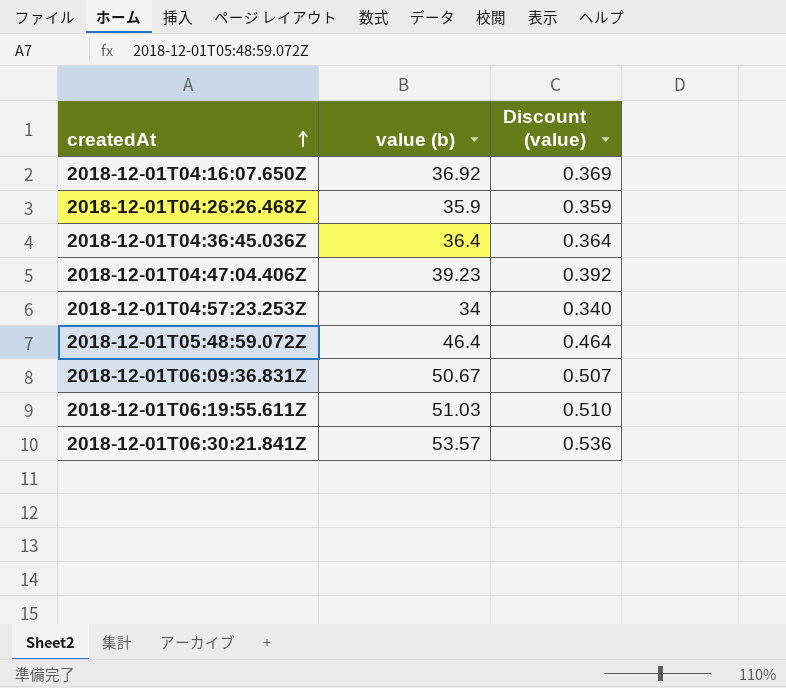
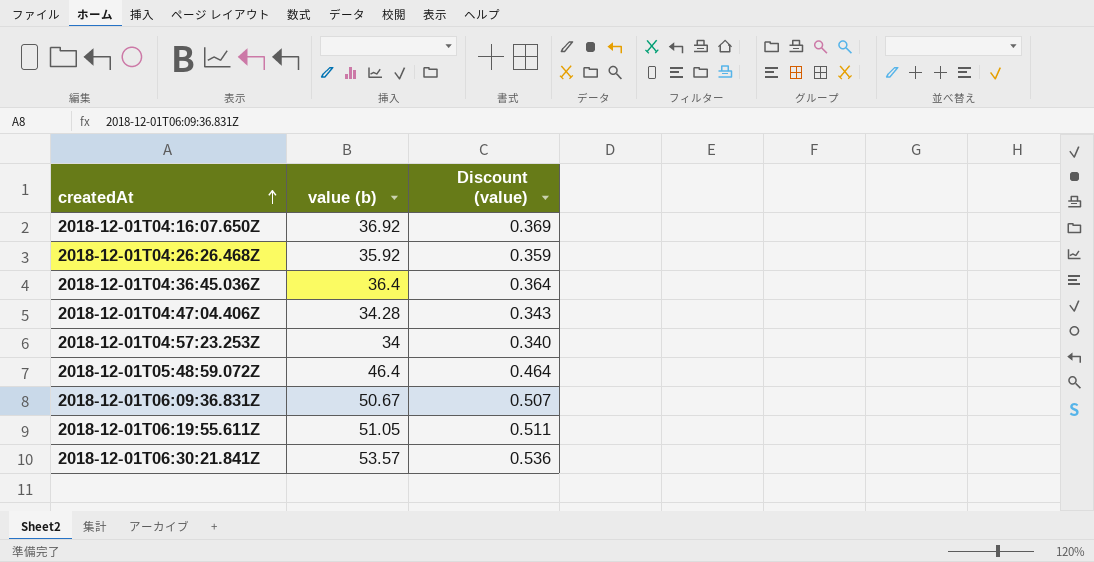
2018-12-01T04:26:26.468Z | value (b): 35.9 -> 35.92
2018-12-01T04:47:04.406Z | value (b): 39.23 -> 34.28
2018-12-01T04:47:04.406Z | Discount (value): 0.392 -> 0.343
2018-12-01T06:19:55.611Z | value (b): 51.03 -> 51.05
2018-12-01T06:19:55.611Z | Discount (value): 0.510 -> 0.511

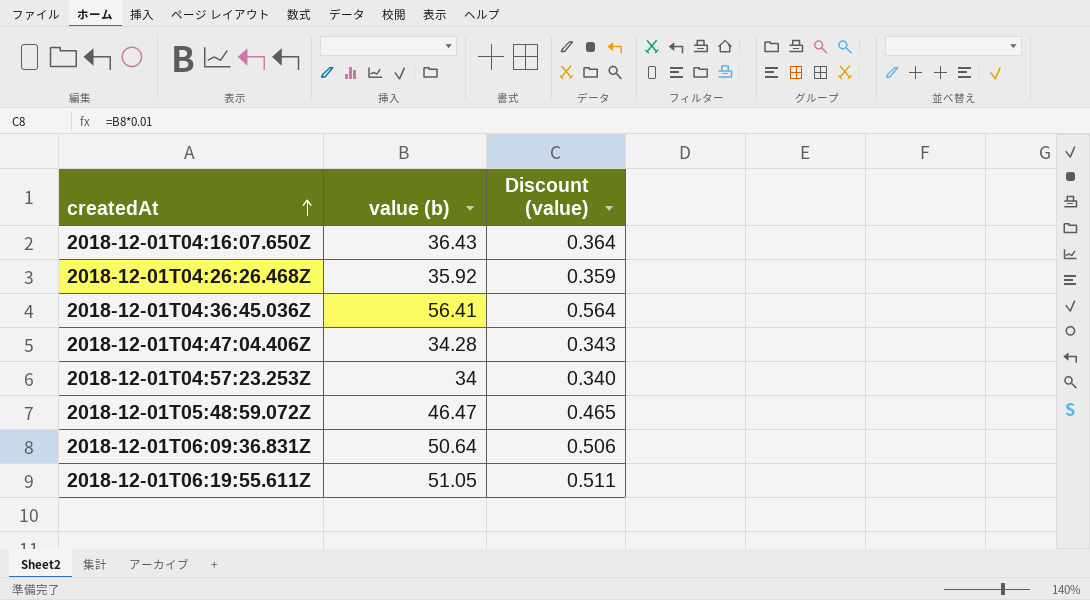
row 2018-12-01T06:30:21.841Z: 53.57 | 0.536 -> none
2018-12-01T04:16:07.650Z | value (b): 36.92 -> 36.43
2018-12-01T04:16:07.650Z | Discount (value): 0.369 -> 0.364
2018-12-01T04:36:45.036Z | value (b): 36.4 -> 56.41
2018-12-01T04:36:45.036Z | Discount (value): 0.364 -> 0.564
2018-12-01T05:48:59.072Z | value (b): 46.4 -> 46.47
2018-12-01T05:48:59.072Z | Discount (value): 0.464 -> 0.465
2018-12-01T06:09:36.831Z | value (b): 50.67 -> 50.64
2018-12-01T06:09:36.831Z | Discount (value): 0.507 -> 0.506

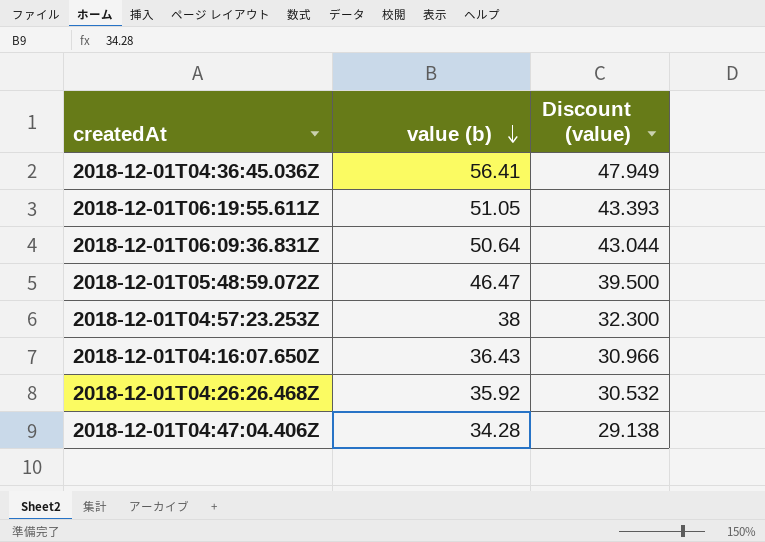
row order: createdAt ascending -> value (b) descending
column Discount (value) | formula: [value (b)] * 0.01 -> [value (b)] * 0.85
2018-12-01T04:57:23.253Z | value (b): 34 -> 38

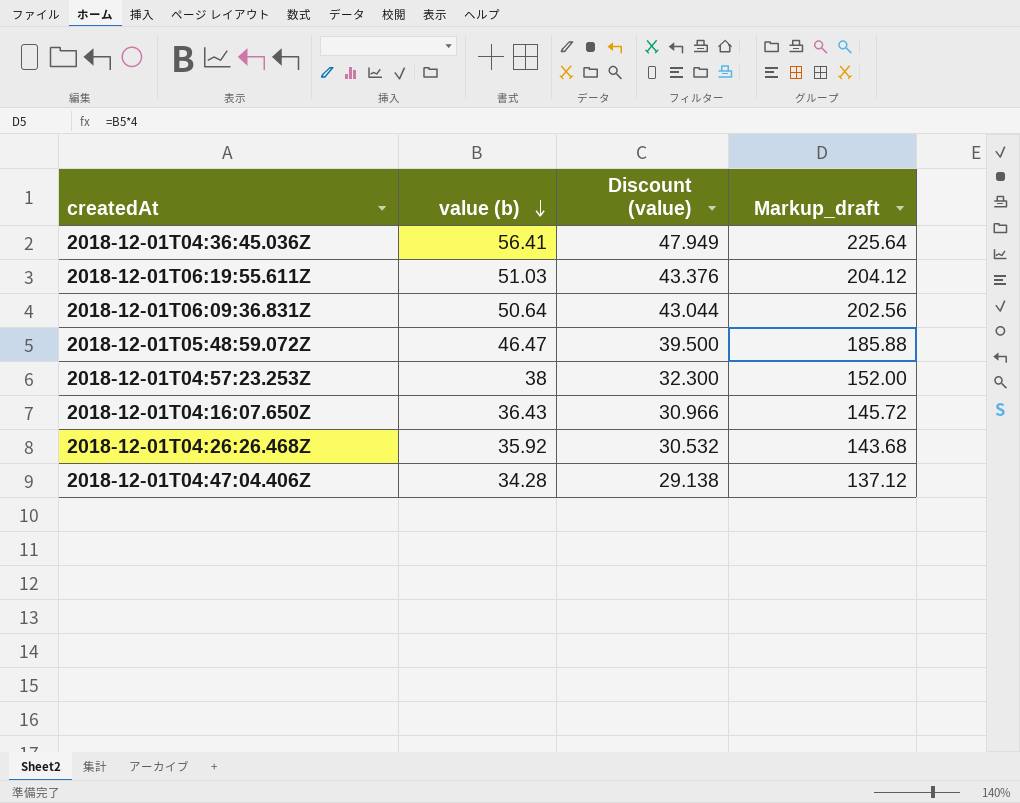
column Markup_draft | formula: none -> [value (b)] * 4
2018-12-01T06:19:55.611Z | value (b): 51.05 -> 51.03
2018-12-01T06:19:55.611Z | Discount (value): 43.393 -> 43.376

